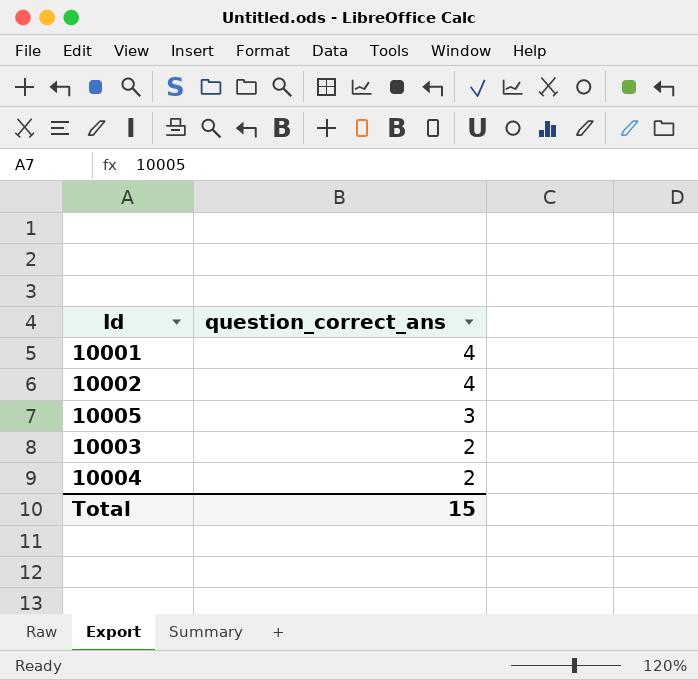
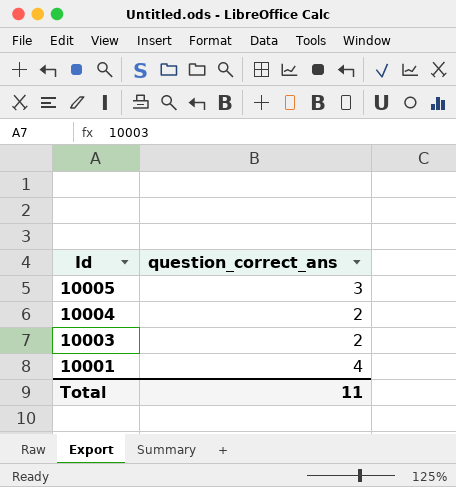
row order: question_correct_ans descending -> Id descending
row 10002: 4 -> none
Total | question_correct_ans: 15 -> 11

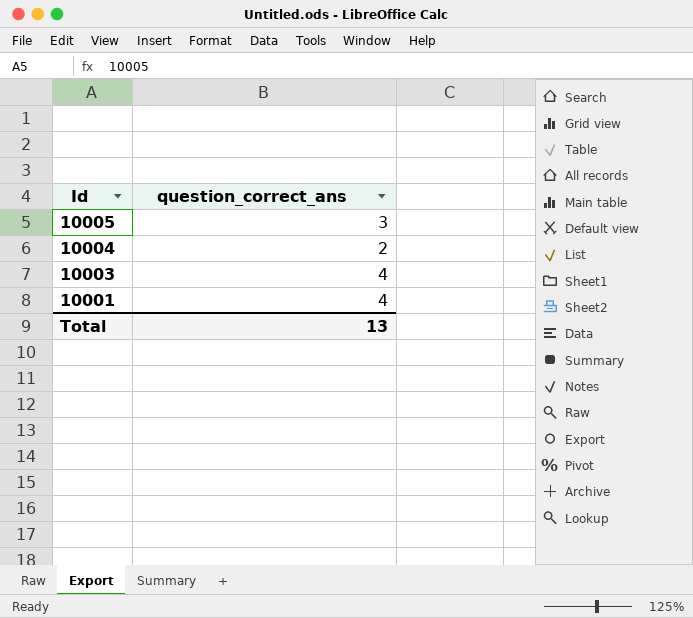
10003 | question_correct_ans: 2 -> 4
Total | question_correct_ans: 11 -> 13

